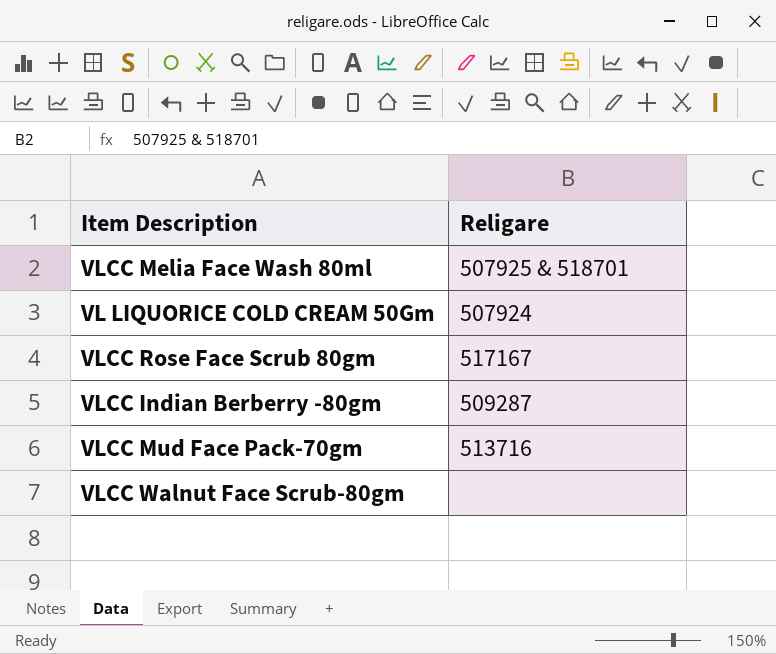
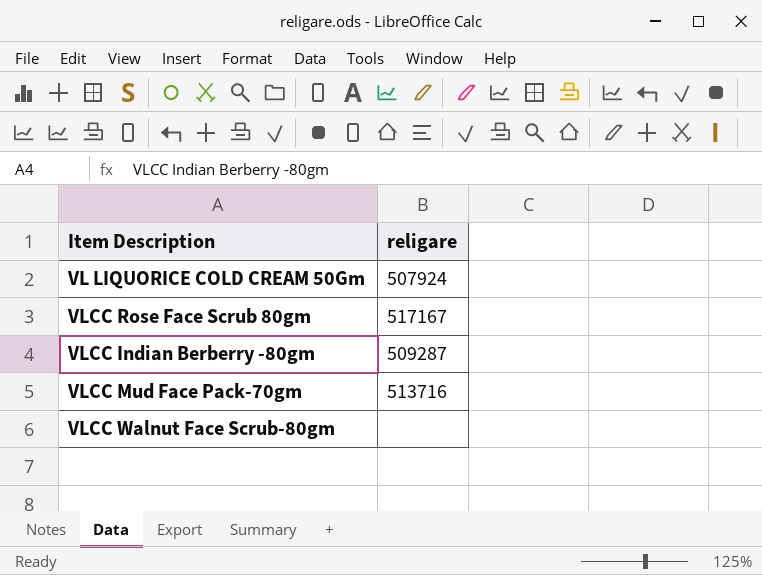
column name: Religare -> religare
row VLCC Melia Face Wash 80ml: 507925 & 518701 -> none

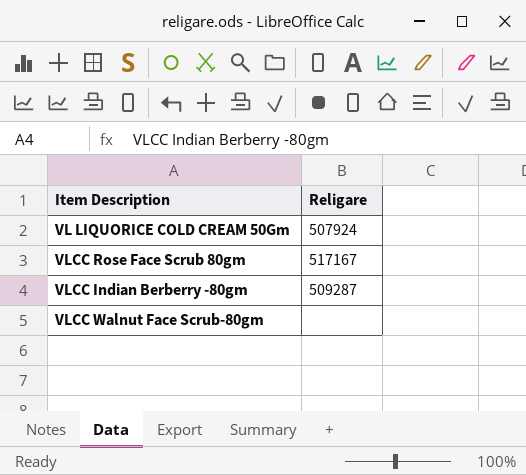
column name: religare -> Religare
row VLCC Mud Face Pack-70gm: 513716 -> none

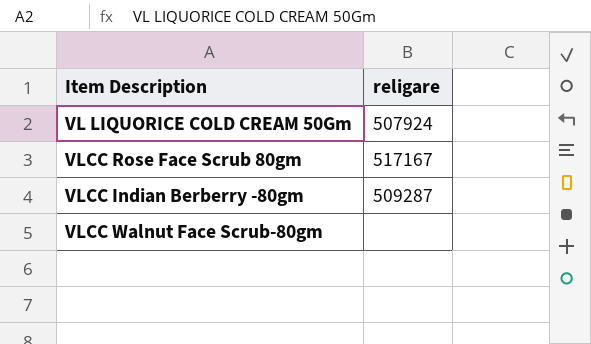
column name: Religare -> religare

